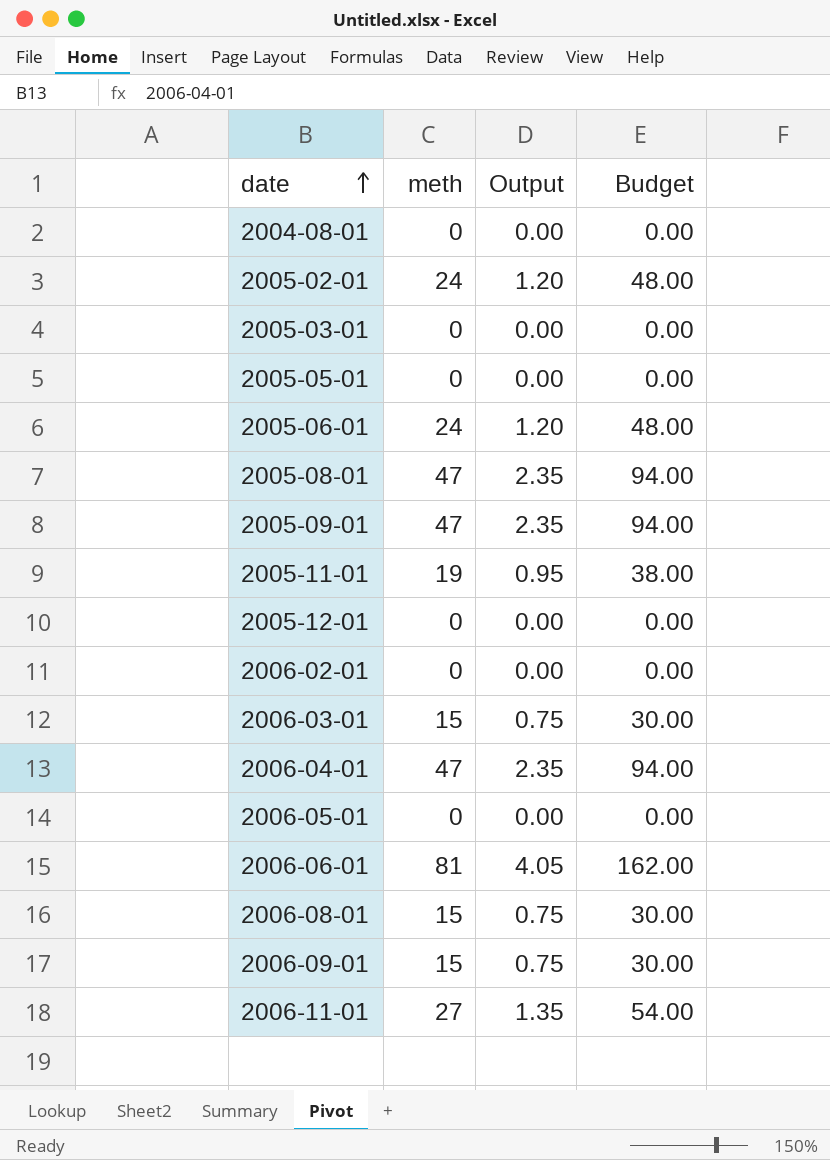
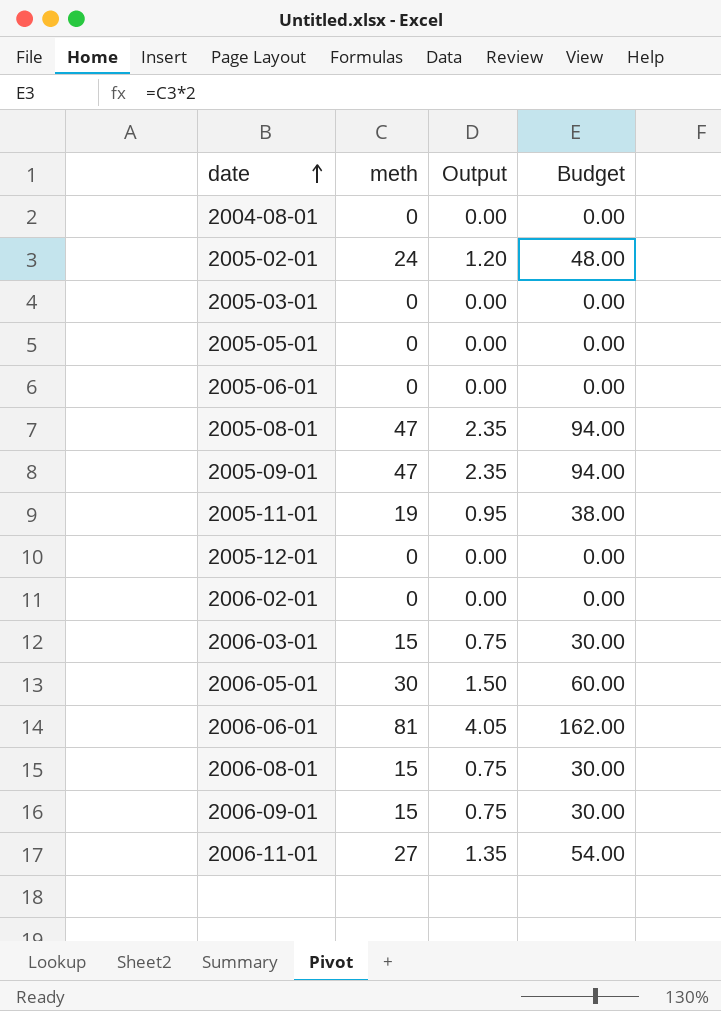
row 2006-04-01: 47 | 2.35 | 94.00 -> none
2005-06-01 | meth: 24 -> 0
2005-06-01 | Output: 1.20 -> 0.00
2005-06-01 | Budget: 48.00 -> 0.00
2006-05-01 | meth: 0 -> 30
2006-05-01 | Output: 0.00 -> 1.50
2006-05-01 | Budget: 0.00 -> 60.00

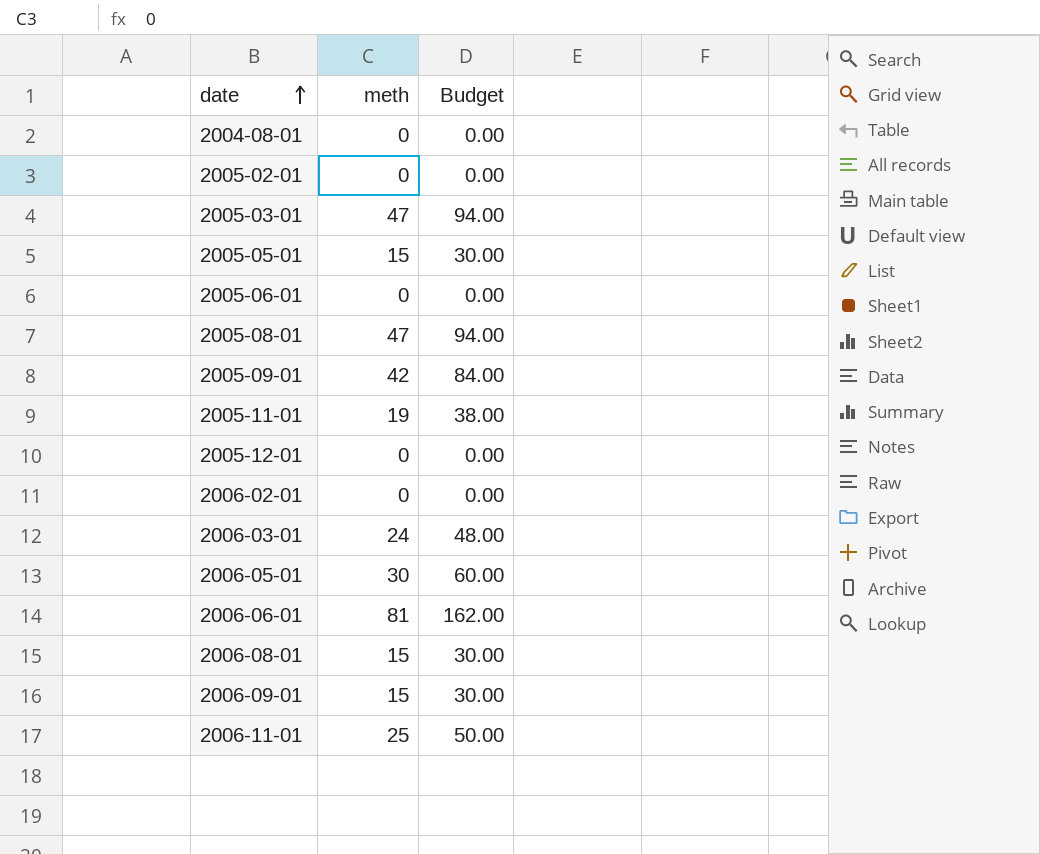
column Output | formula: [meth] * 0.05 -> none
2005-02-01 | meth: 24 -> 0
2005-02-01 | Budget: 48.00 -> 0.00
2005-03-01 | meth: 0 -> 47
2005-03-01 | Budget: 0.00 -> 94.00
2005-05-01 | meth: 0 -> 15
2005-05-01 | Budget: 0.00 -> 30.00
2005-09-01 | meth: 47 -> 42
2005-09-01 | Budget: 94.00 -> 84.00
2006-03-01 | meth: 15 -> 24
2006-03-01 | Budget: 30.00 -> 48.00
2006-11-01 | meth: 27 -> 25
2006-11-01 | Budget: 54.00 -> 50.00

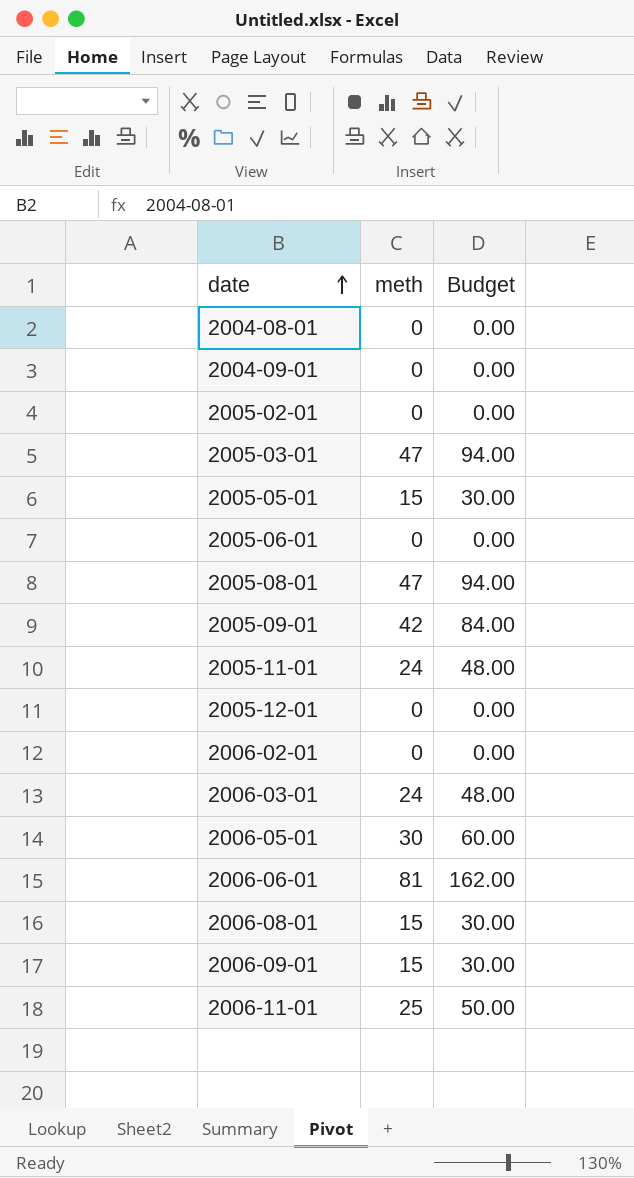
row 2004-09-01: none -> 0 | 0.00
2005-11-01 | meth: 19 -> 24
2005-11-01 | Budget: 38.00 -> 48.00

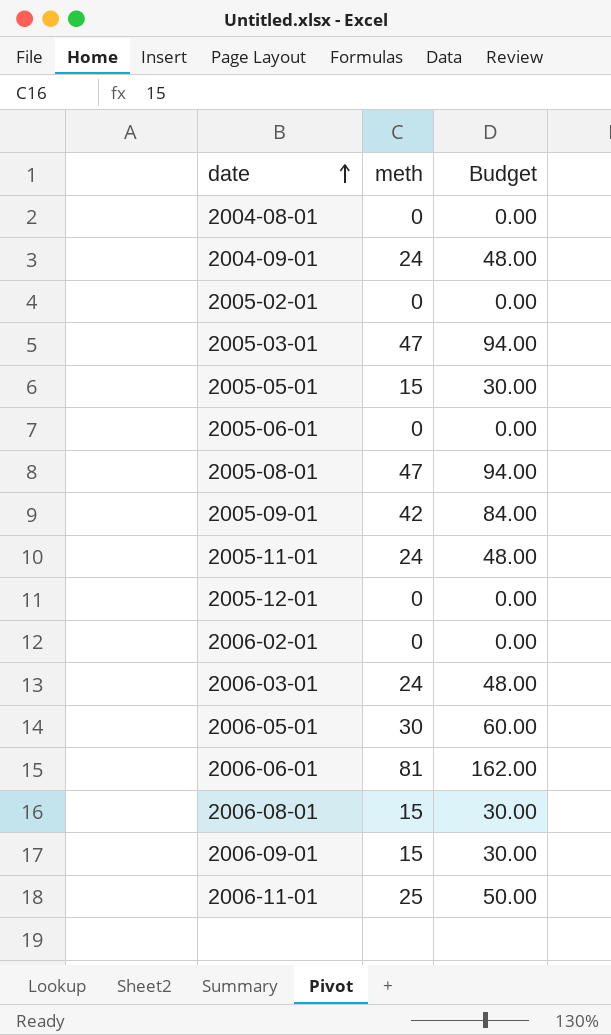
2004-09-01 | meth: 0 -> 24
2004-09-01 | Budget: 0.00 -> 48.00

